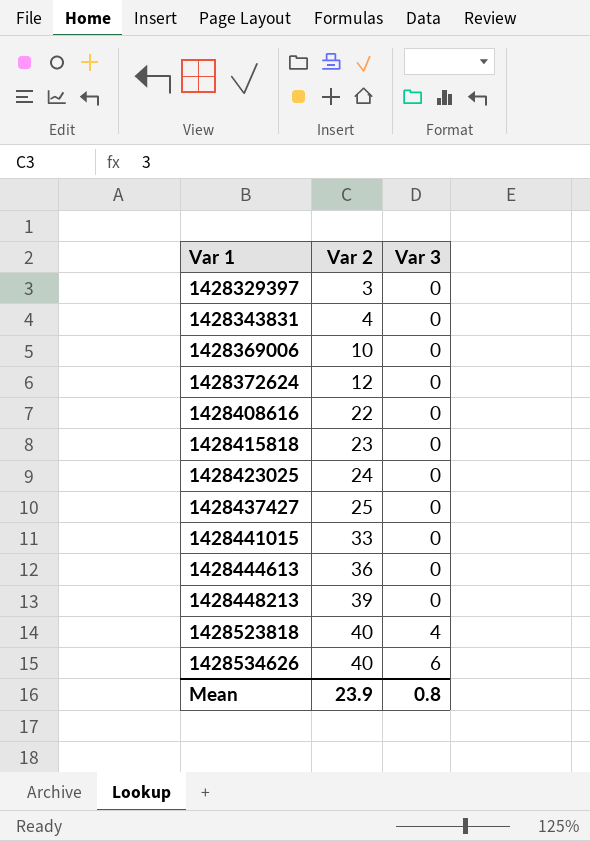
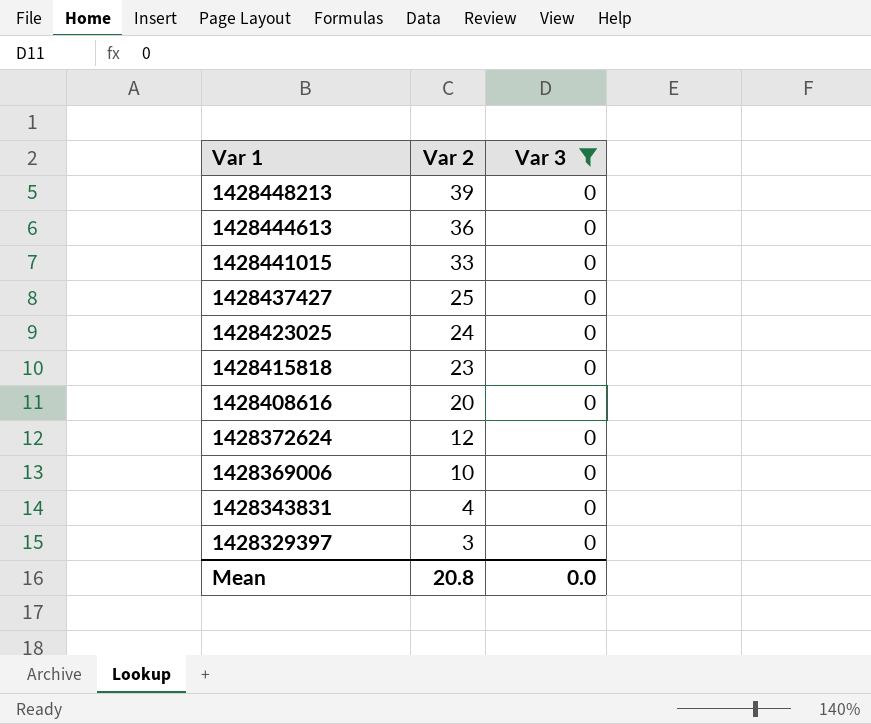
filter: none -> Var 3 = 0
row order: Var 1 ascending -> Var 1 descending
1428408616 | Var 2: 22 -> 20
Mean | Var 2: 23.9 -> 20.8
Mean | Var 3: 0.8 -> 0.0

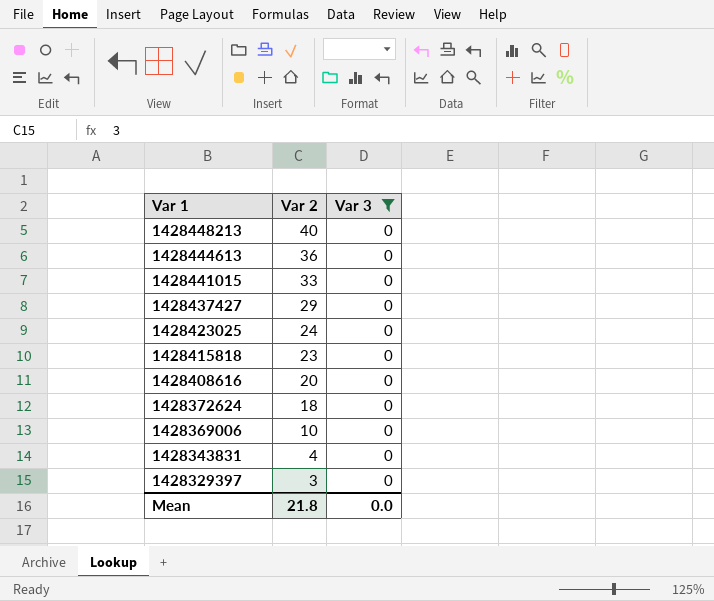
1428448213 | Var 2: 39 -> 40
1428437427 | Var 2: 25 -> 29
1428372624 | Var 2: 12 -> 18
Mean | Var 2: 20.8 -> 21.8

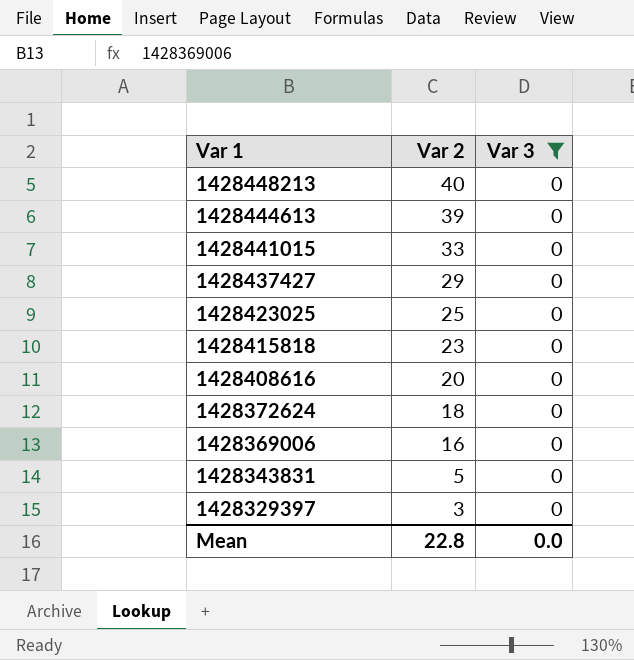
1428444613 | Var 2: 36 -> 39
1428423025 | Var 2: 24 -> 25
1428369006 | Var 2: 10 -> 16
1428343831 | Var 2: 4 -> 5
Mean | Var 2: 21.8 -> 22.8

